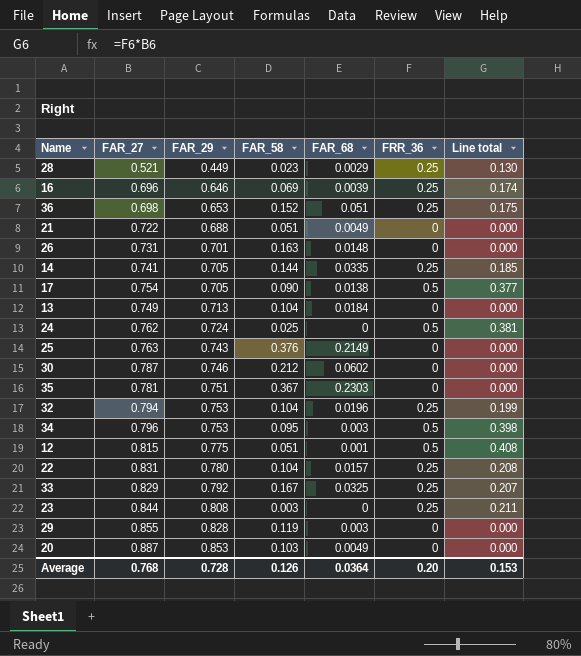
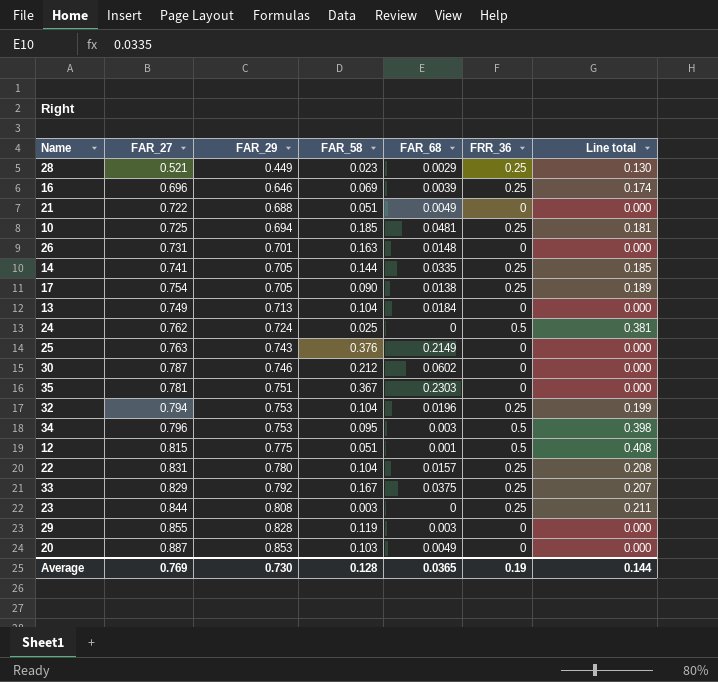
row 36: 0.698 | 0.653 | 0.152 | 0.051 | 0.25 | 0.175 -> none
row 10: none -> 0.725 | 0.694 | 0.185 | 0.0481 | 0.25 | 0.181
17 | FRR_36: 0.5 -> 0.25
17 | Line total: 0.377 -> 0.189
33 | FAR_68: 0.0325 -> 0.0375
Average | FAR_27: 0.768 -> 0.769
Average | FAR_29: 0.728 -> 0.730
Average | FAR_58: 0.126 -> 0.128
Average | FAR_68: 0.0364 -> 0.0365
Average | FRR_36: 0.20 -> 0.19
Average | Line total: 0.153 -> 0.144

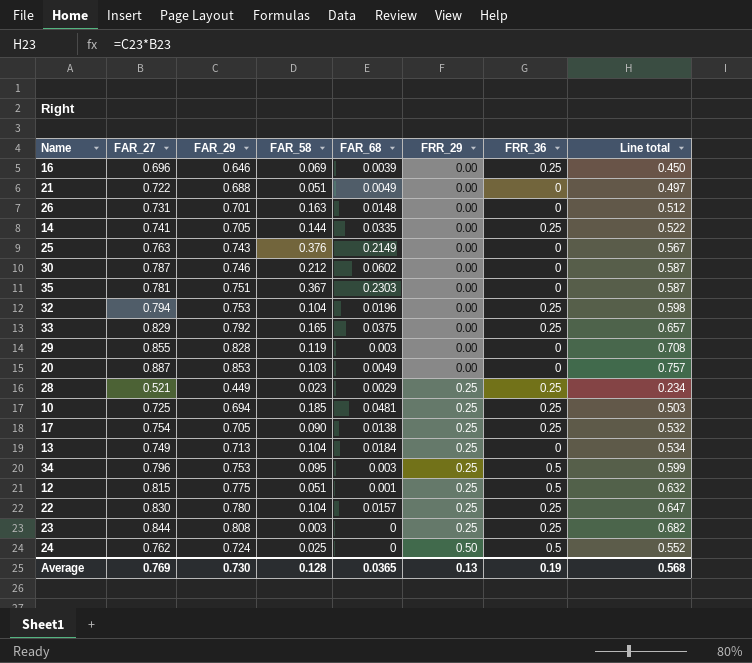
row order: FAR_29 ascending -> FRR_29 ascending
column FRR_29 | position: none -> 6
column Line total | formula: [FAR_27] * [FRR_36] -> [FAR_27] * [FAR_29]
33 | FAR_58: 0.167 -> 0.165
22 | FAR_27: 0.831 -> 0.830
Average | Line total: 0.144 -> 0.568

